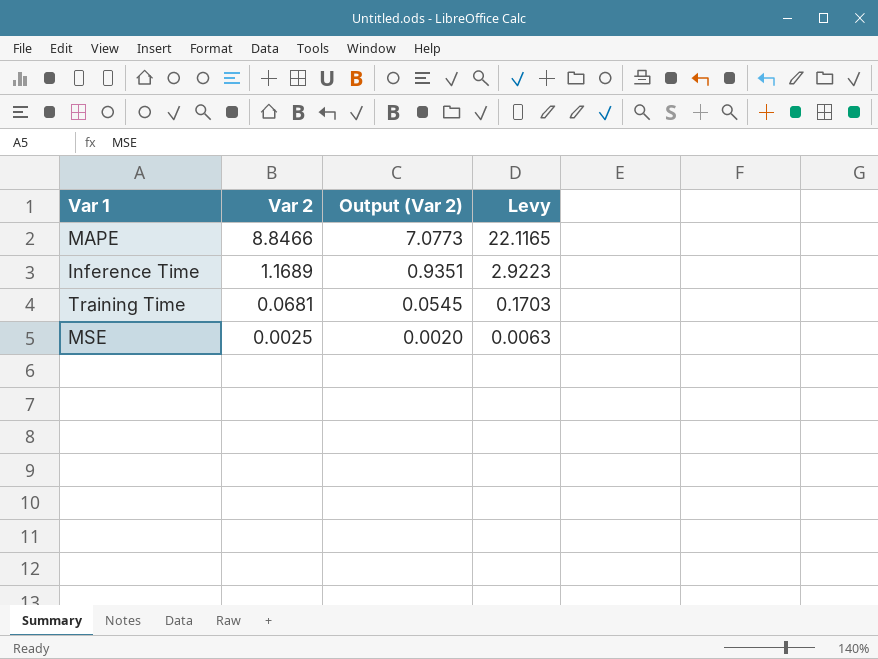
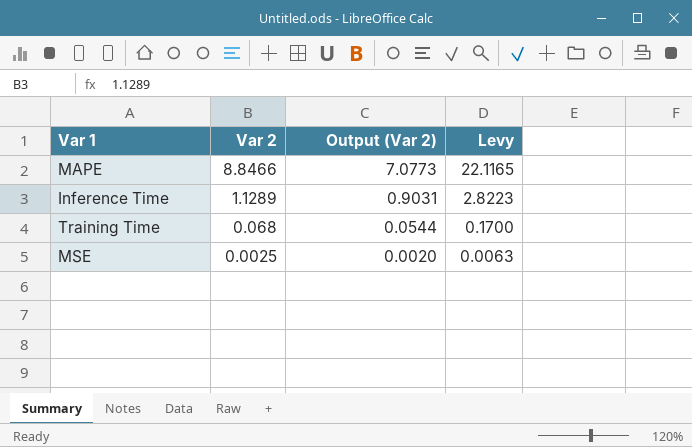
Inference Time | Var 2: 1.1689 -> 1.1289
Inference Time | Output (Var 2): 0.9351 -> 0.9031
Inference Time | Levy: 2.9223 -> 2.8223
Training Time | Var 2: 0.0681 -> 0.068
Training Time | Output (Var 2): 0.0545 -> 0.0544
Training Time | Levy: 0.1703 -> 0.1700

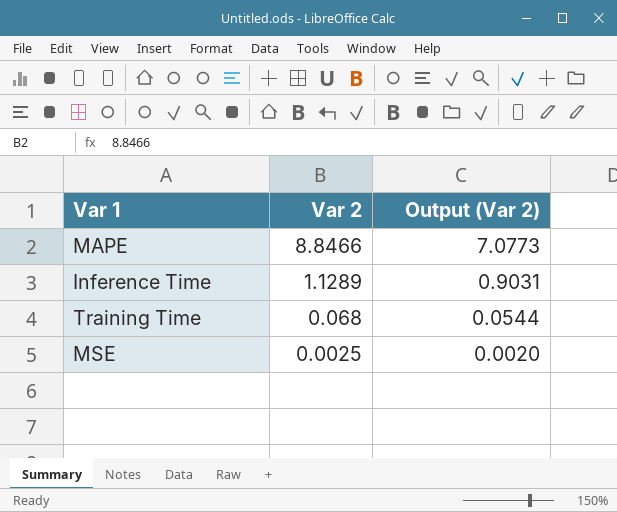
column Levy | formula: [Var 2] * 2.5 -> none

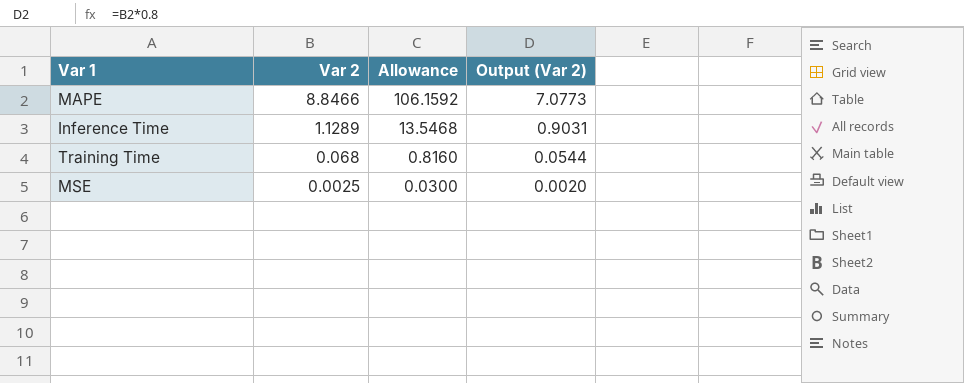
column Allowance | formula: none -> [Var 2] * 12

